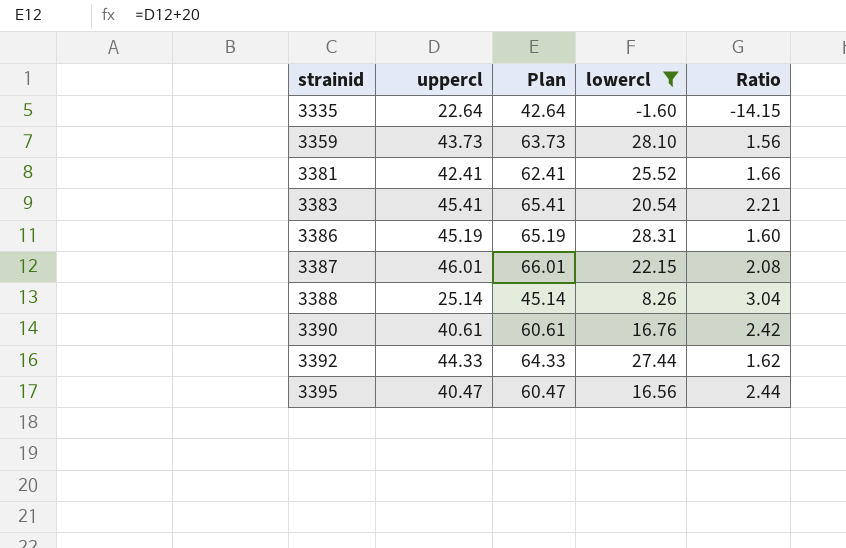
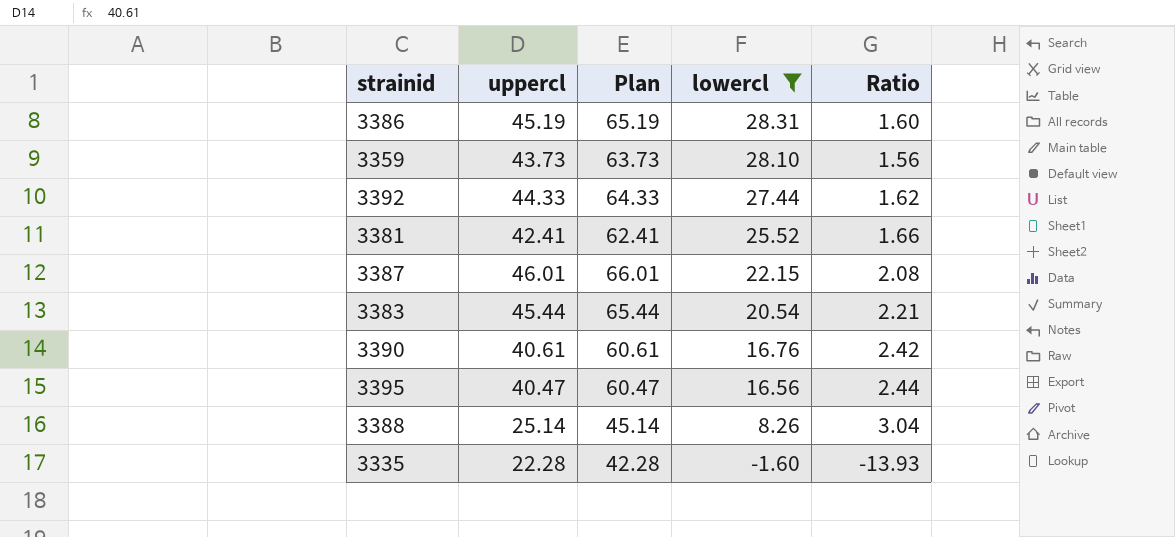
row order: strainid ascending -> lowercl descending
3383 | uppercl: 45.41 -> 45.44
3383 | Plan: 65.41 -> 65.44
3335 | uppercl: 22.64 -> 22.28
3335 | Plan: 42.64 -> 42.28
3335 | Ratio: -14.15 -> -13.93

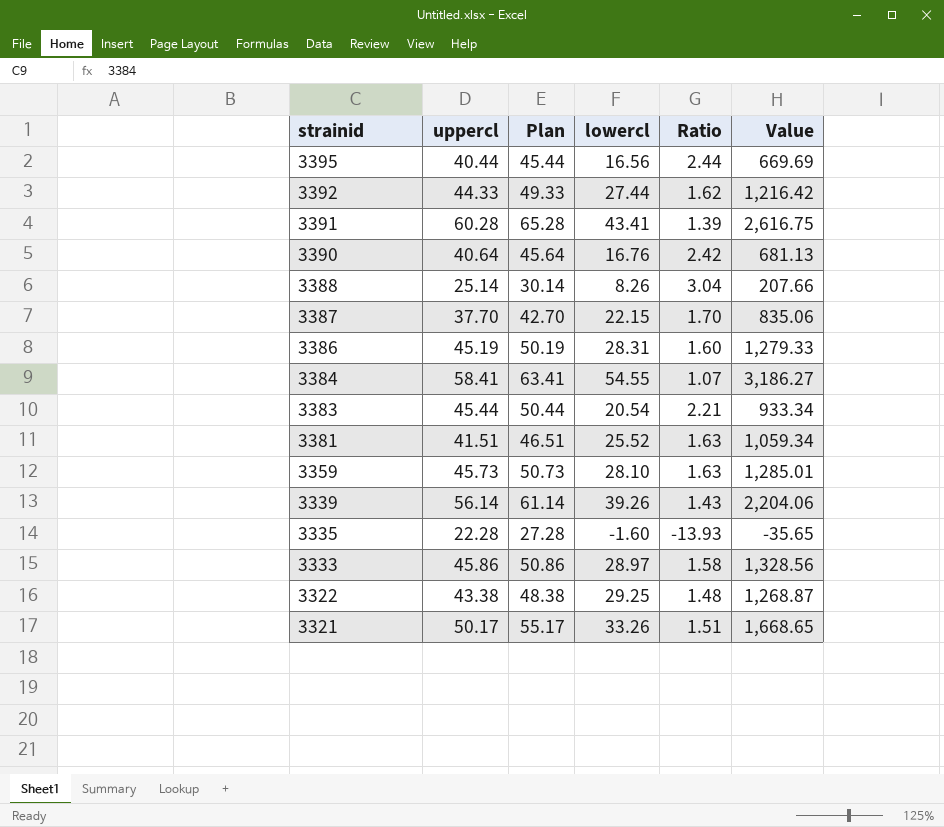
filter: lowercl <= 28.31 -> none
row order: lowercl descending -> strainid descending
column Plan | formula: [uppercl] + 20 -> [uppercl] + 5
column Value | formula: none -> [uppercl] * [lowercl]
3395 | uppercl: 40.47 -> 40.44
3390 | uppercl: 40.61 -> 40.64
3387 | uppercl: 46.01 -> 37.70
3387 | Ratio: 2.08 -> 1.70
3381 | uppercl: 42.41 -> 41.51
3381 | Ratio: 1.66 -> 1.63
3359 | uppercl: 43.73 -> 45.73
3359 | Ratio: 1.56 -> 1.63

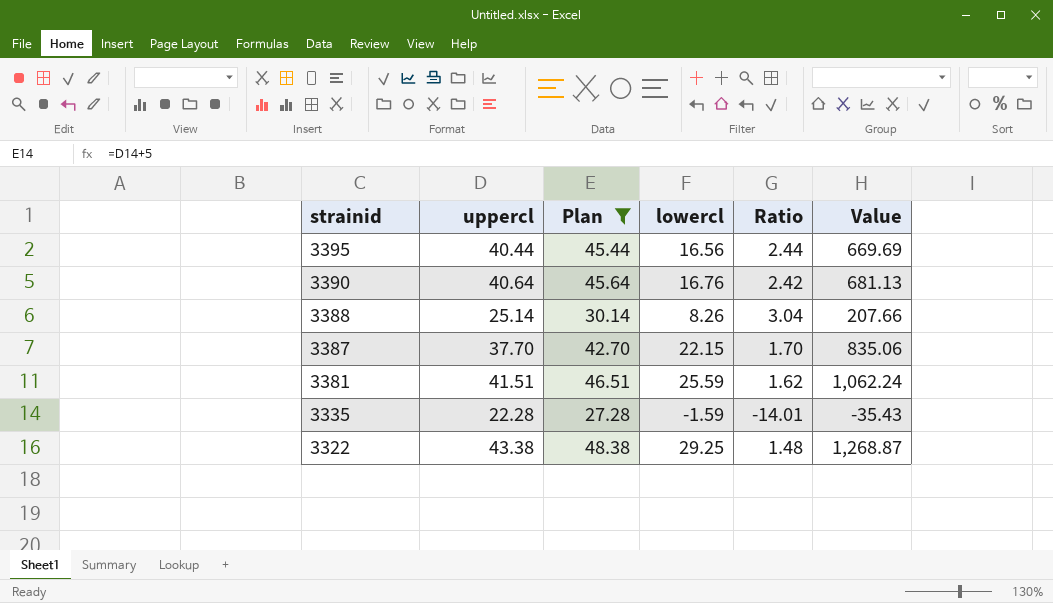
filter: none -> Plan <= 48.38
3381 | lowercl: 25.52 -> 25.59
3381 | Ratio: 1.63 -> 1.62
3381 | Value: 1,059.34 -> 1,062.24
3335 | lowercl: -1.60 -> -1.59
3335 | Ratio: -13.93 -> -14.01
3335 | Value: -35.65 -> -35.43

